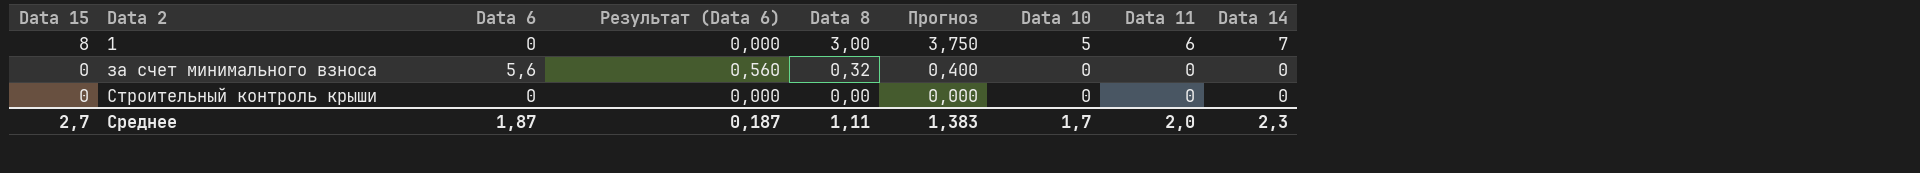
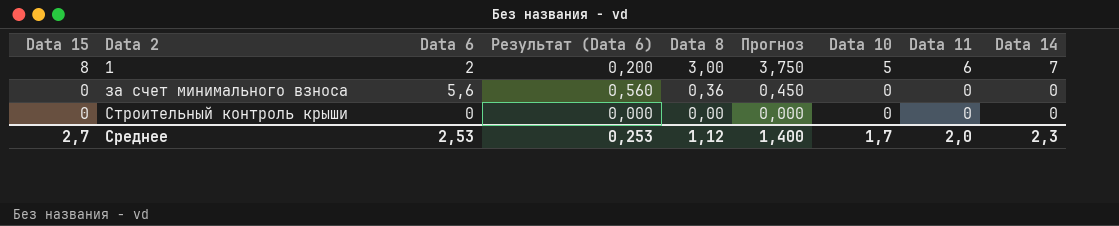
1 | Data 6: 0 -> 2
1 | Результат (Data 6): 0,000 -> 0,200
за счет минимального взноса | Data 8: 0,32 -> 0,36
за счет минимального взноса | Прогноз: 0,400 -> 0,450
Среднее | Data 6: 1,87 -> 2,53
Среднее | Результат (Data 6): 0,187 -> 0,253
Среднее | Data 8: 1,11 -> 1,12
Среднее | Прогноз: 1,383 -> 1,400

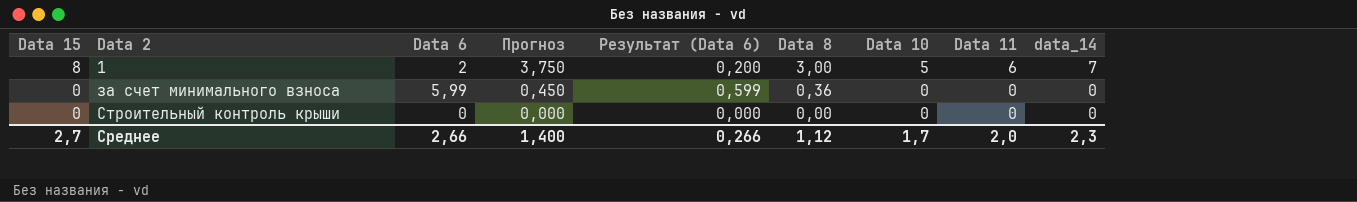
column Прогноз | position: 6 -> 4
column name: Data 14 -> data_14
за счет минимального взноса | Data 6: 5,6 -> 5,99
за счет минимального взноса | Результат (Data 6): 0,560 -> 0,599
Среднее | Data 6: 2,53 -> 2,66
Среднее | Результат (Data 6): 0,253 -> 0,266

